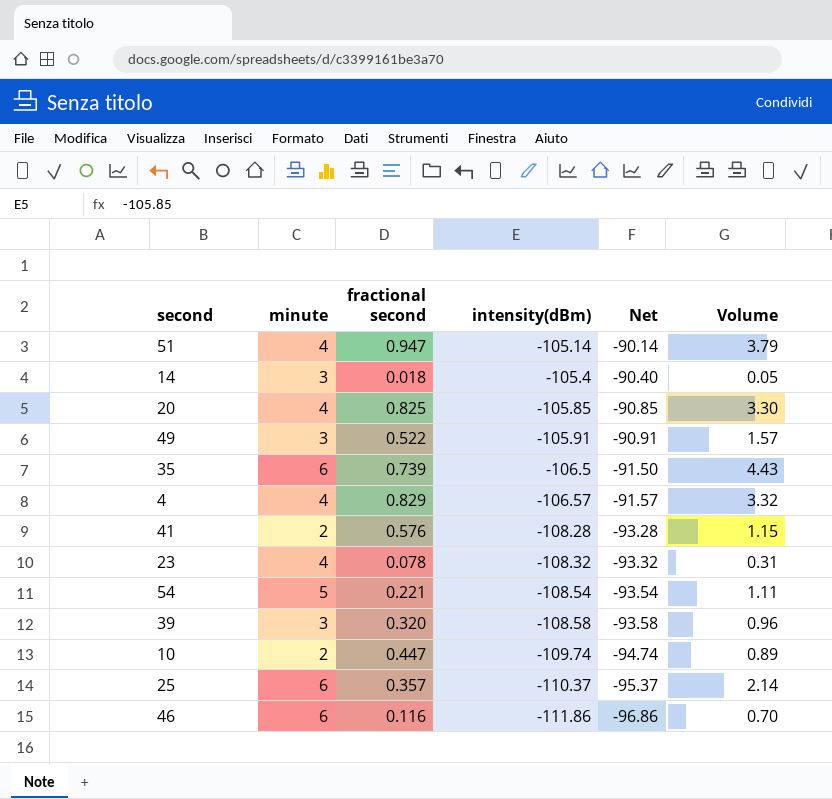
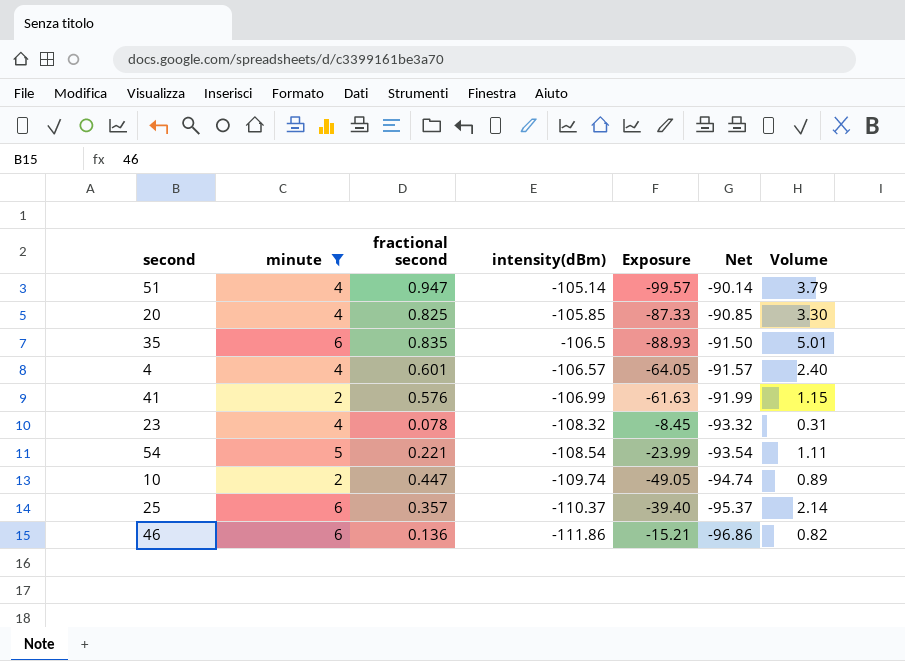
filter: none -> minute != 3
column Exposure | formula: none -> [fractional second] * [intensity(dBm)]
35 | fractional second: 0.739 -> 0.835
35 | Volume: 4.43 -> 5.01
4 | fractional second: 0.829 -> 0.601
4 | Volume: 3.32 -> 2.40
41 | intensity(dBm): -108.28 -> -106.99
41 | Net: -93.28 -> -91.99
46 | fractional second: 0.116 -> 0.136
46 | Volume: 0.70 -> 0.82

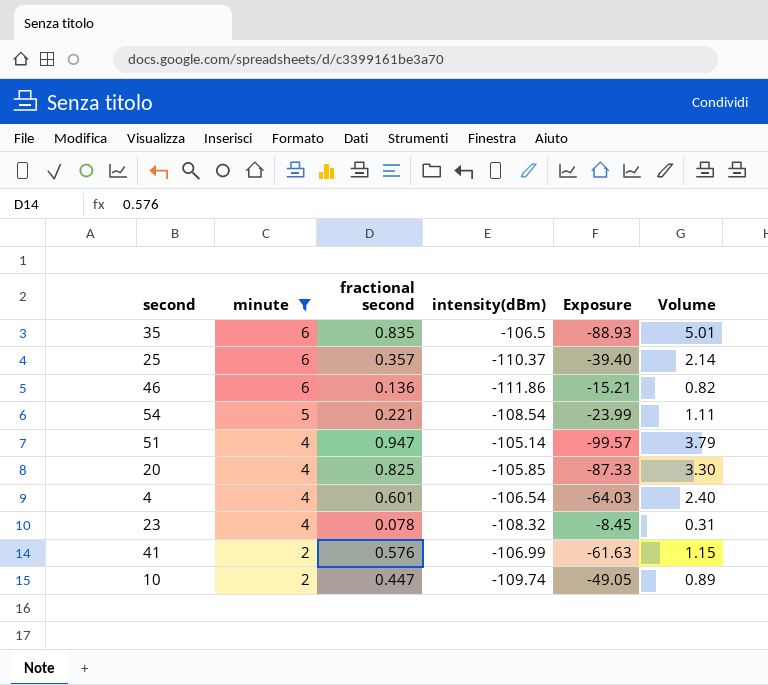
row order: intensity(dBm) descending -> minute descending
column Net | formula: [intensity(dBm)] + 15 -> none
4 | intensity(dBm): -106.57 -> -106.54
4 | Exposure: -64.05 -> -64.03

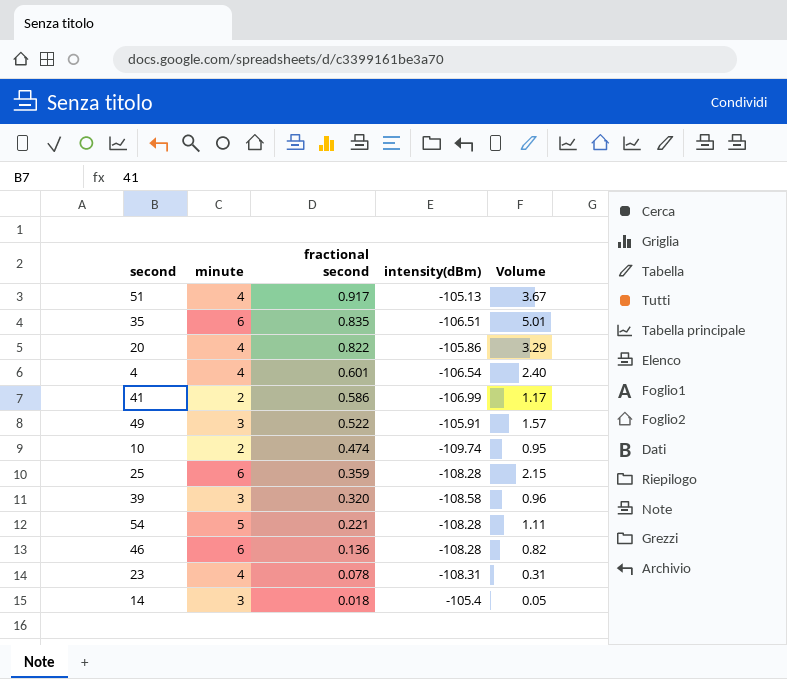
filter: minute != 3 -> none
row order: minute descending -> fractional second descending
column Exposure | formula: [fractional second] * [intensity(dBm)] -> none
51 | fractional second: 0.947 -> 0.917
51 | intensity(dBm): -105.14 -> -105.13
51 | Volume: 3.79 -> 3.67
35 | intensity(dBm): -106.5 -> -106.51
20 | fractional second: 0.825 -> 0.822
20 | intensity(dBm): -105.85 -> -105.86
20 | Volume: 3.30 -> 3.29
41 | fractional second: 0.576 -> 0.586
41 | Volume: 1.15 -> 1.17
10 | fractional second: 0.447 -> 0.474
10 | Volume: 0.89 -> 0.95
25 | fractional second: 0.357 -> 0.359
25 | intensity(dBm): -110.37 -> -108.28
25 | Volume: 2.14 -> 2.15
54 | intensity(dBm): -108.54 -> -108.28
46 | intensity(dBm): -111.86 -> -108.28
23 | intensity(dBm): -108.32 -> -108.31

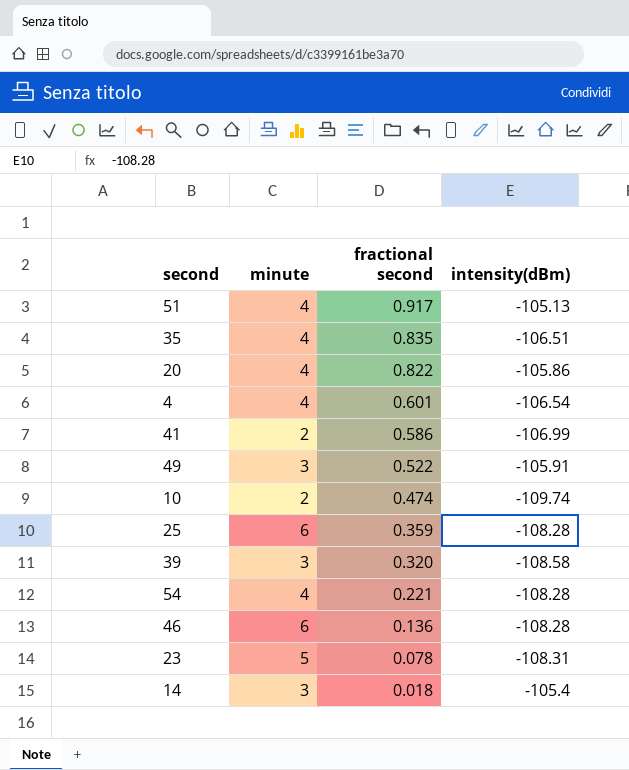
column Volume | formula: [minute] * [fractional second] -> none
35 | minute: 6 -> 4
54 | minute: 5 -> 4
23 | minute: 4 -> 5

